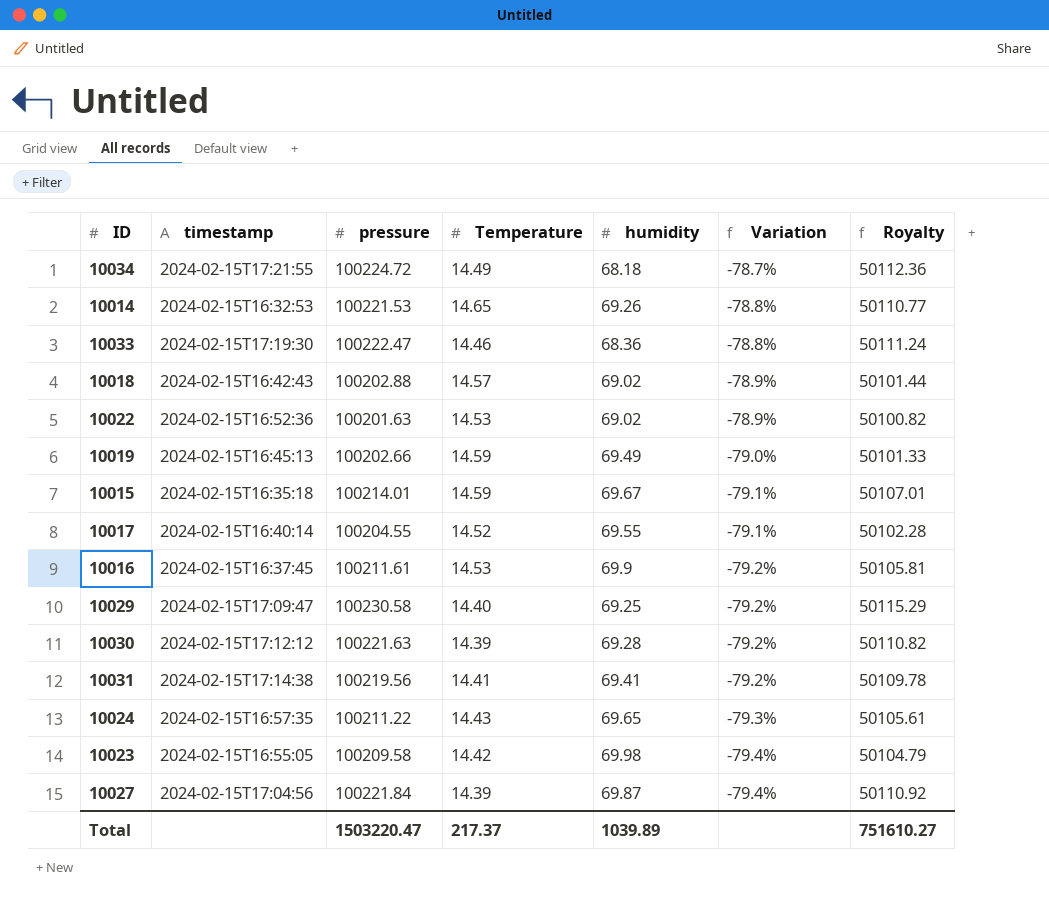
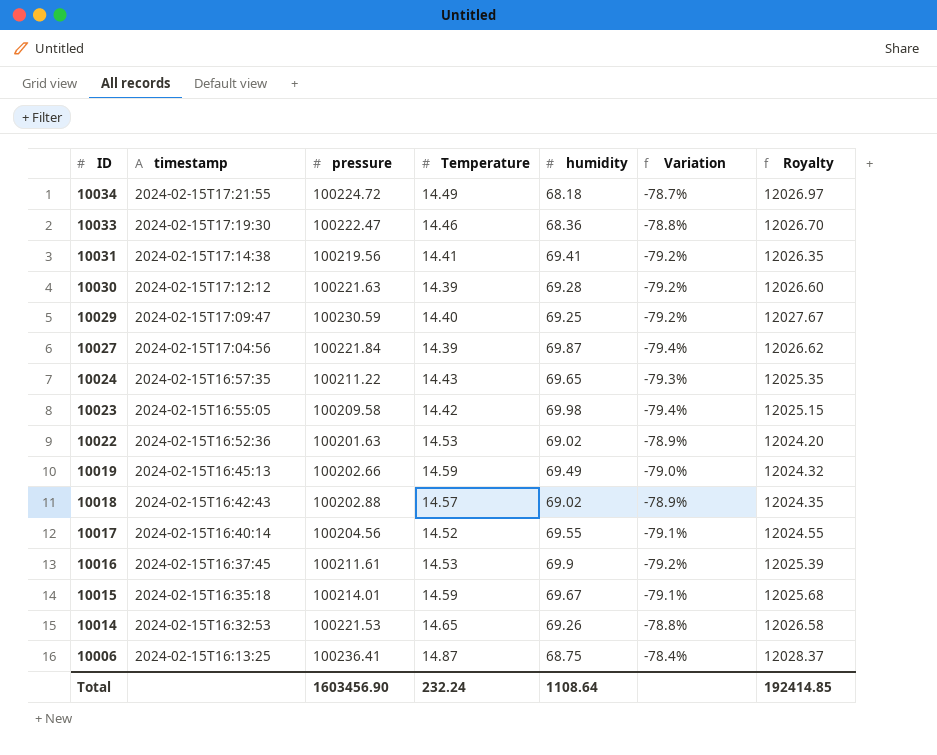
row order: Variation descending -> ID descending
column Royalty | formula: [pressure] * 0.5 -> [pressure] * 0.12
10029 | pressure: 100230.58 -> 100230.59
10017 | pressure: 100204.55 -> 100204.56
row 10006: none -> 2024-02-15T16:13:25 | 100236.41 | 14.87 | 68.75 | -78.4% | 12028.37
Total | pressure: 1503220.47 -> 1603456.90
Total | Temperature: 217.37 -> 232.24
Total | humidity: 1039.89 -> 1108.64
Total | Royalty: 751610.27 -> 192414.85

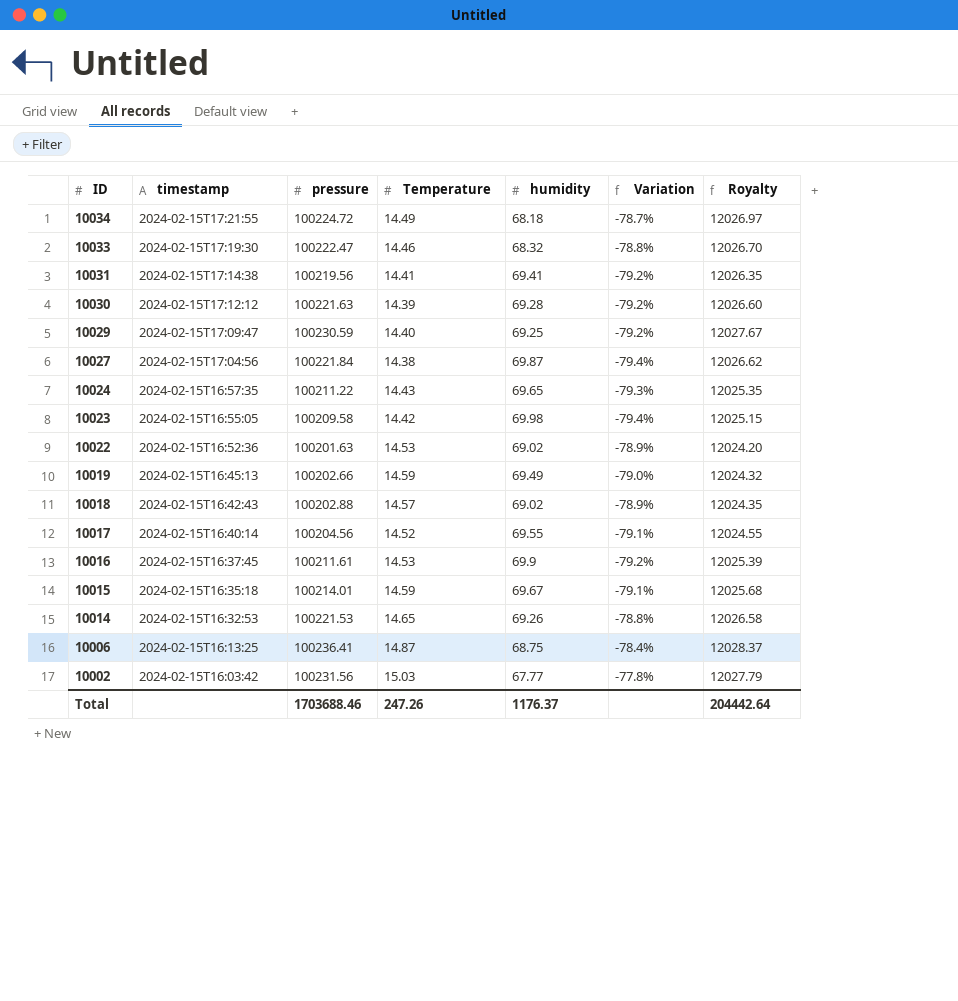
10033 | humidity: 68.36 -> 68.32
10027 | Temperature: 14.39 -> 14.38
row 10002: none -> 2024-02-15T16:03:42 | 100231.56 | 15.03 | 67.77 | -77.8% | 12027.79
Total | pressure: 1603456.90 -> 1703688.46
Total | Temperature: 232.24 -> 247.26
Total | humidity: 1108.64 -> 1176.37
Total | Royalty: 192414.85 -> 204442.64

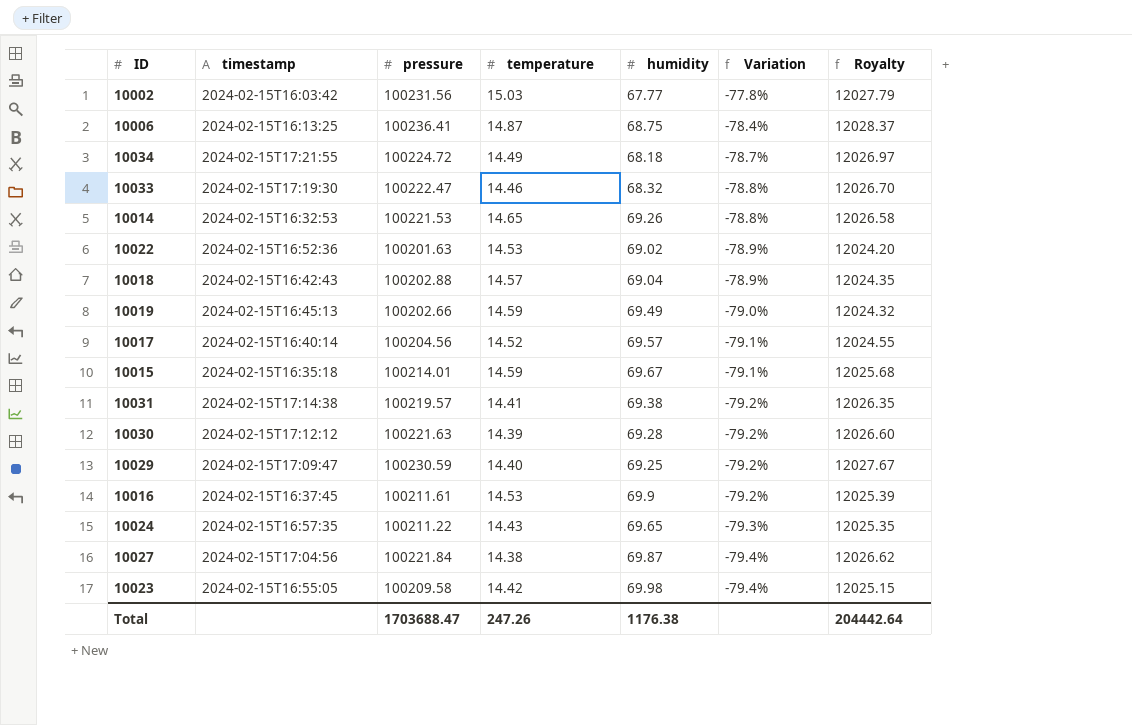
row order: ID descending -> Variation descending
column name: Temperature -> temperature
10018 | humidity: 69.02 -> 69.04
10017 | humidity: 69.55 -> 69.57
10031 | pressure: 100219.56 -> 100219.57
10031 | humidity: 69.41 -> 69.38
Total | pressure: 1703688.46 -> 1703688.47
Total | humidity: 1176.37 -> 1176.38

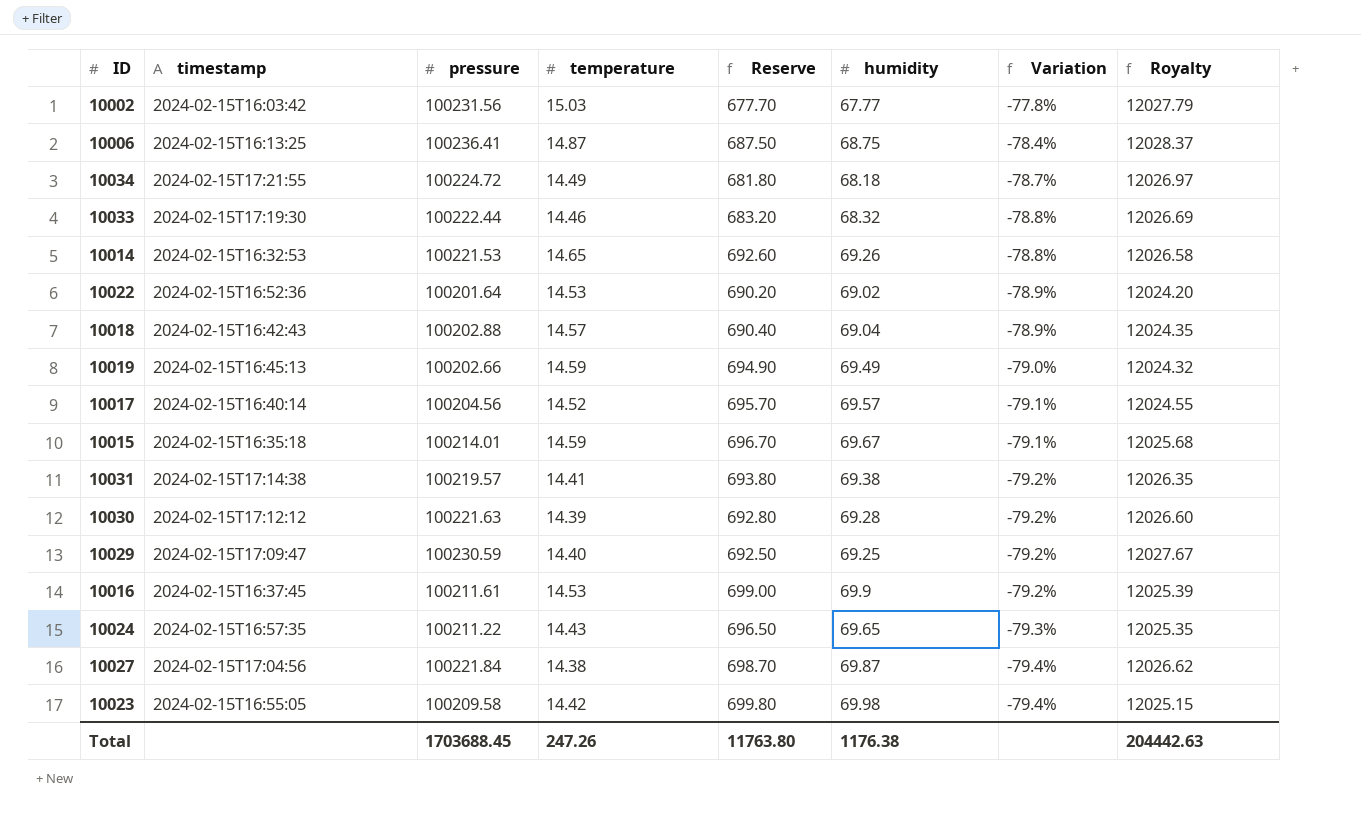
column Reserve | formula: none -> [humidity] * 10
10033 | pressure: 100222.47 -> 100222.44
10033 | Royalty: 12026.70 -> 12026.69
10022 | pressure: 100201.63 -> 100201.64
Total | pressure: 1703688.47 -> 1703688.45
Total | Royalty: 204442.64 -> 204442.63

